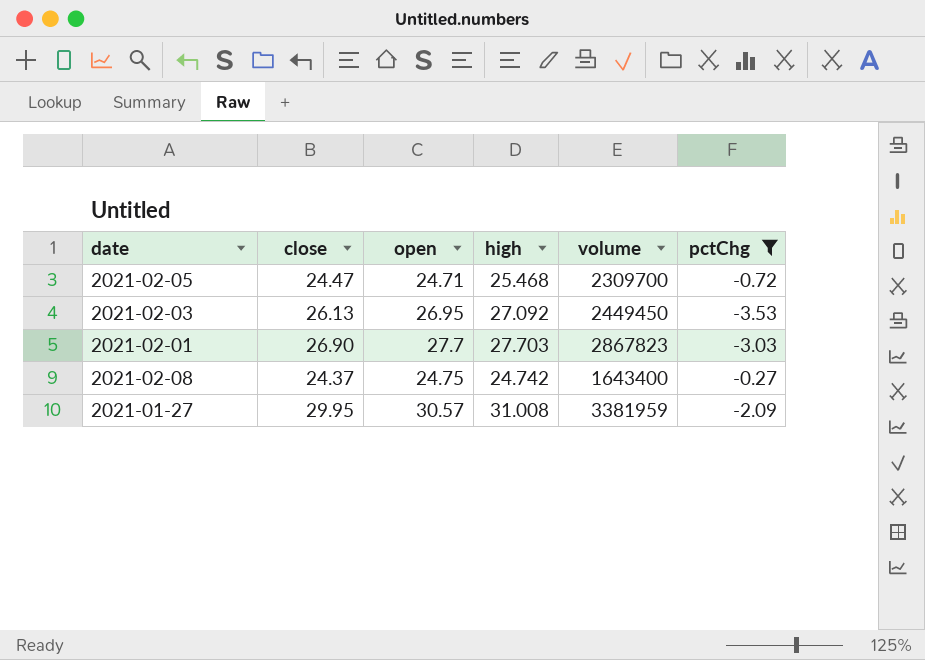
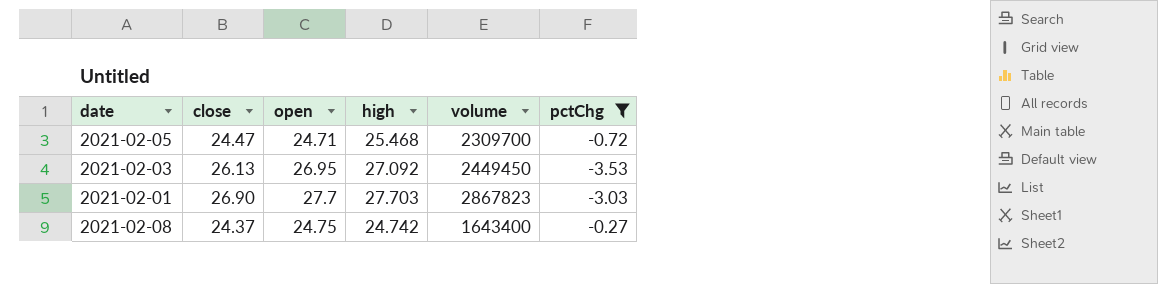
row 2021-01-27: 29.95 | 30.57 | 31.008 | 3381959 | -2.09 -> none

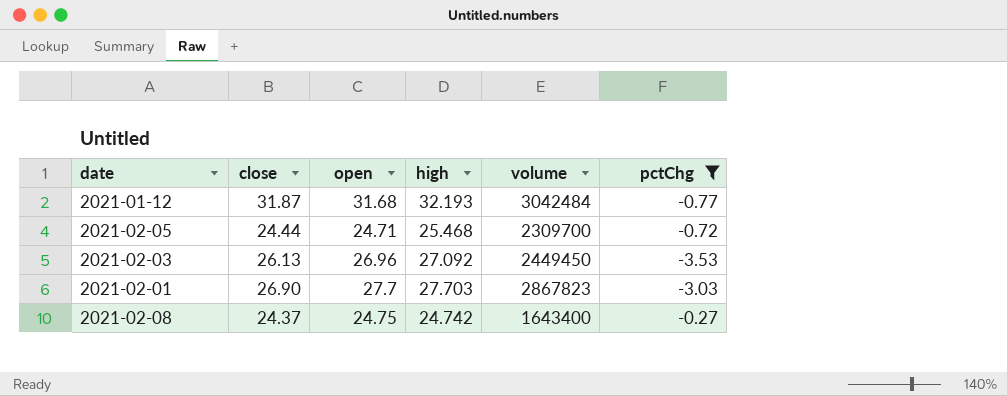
row 2021-01-12: none -> 31.87 | 31.68 | 32.193 | 3042484 | -0.77
2021-02-05 | close: 24.47 -> 24.44
2021-02-03 | open: 26.95 -> 26.96

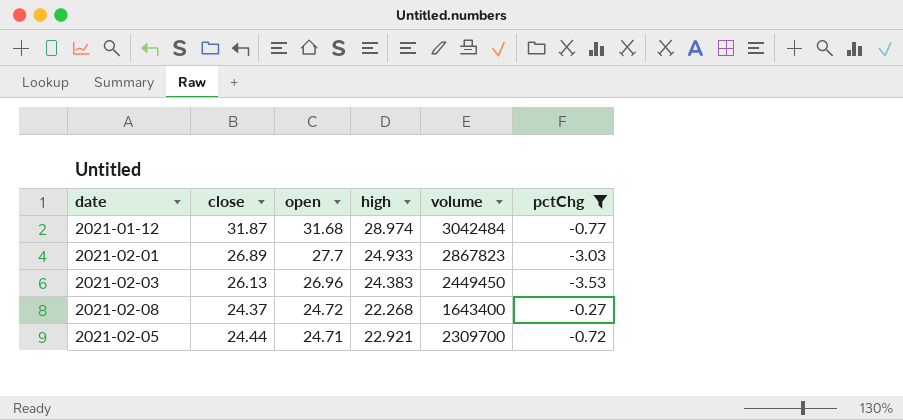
row order: none -> open descending
2021-01-12 | high: 32.193 -> 28.974
2021-02-01 | close: 26.90 -> 26.89
2021-02-01 | high: 27.703 -> 24.933
2021-02-03 | high: 27.092 -> 24.383
2021-02-08 | open: 24.75 -> 24.72
2021-02-08 | high: 24.742 -> 22.268
2021-02-05 | high: 25.468 -> 22.921

